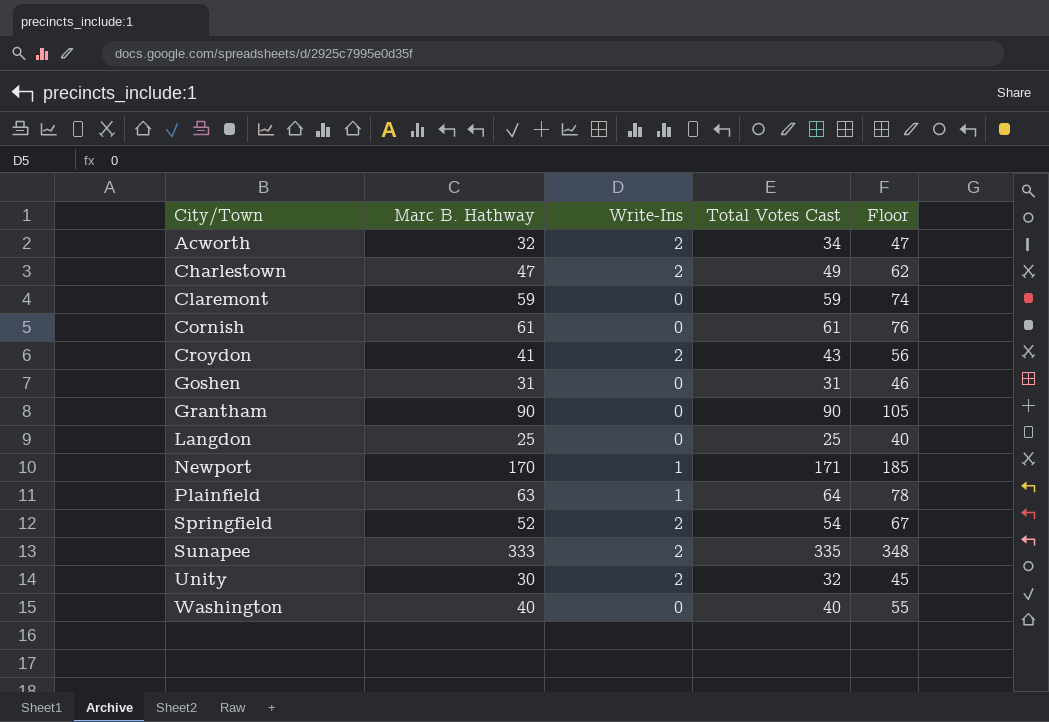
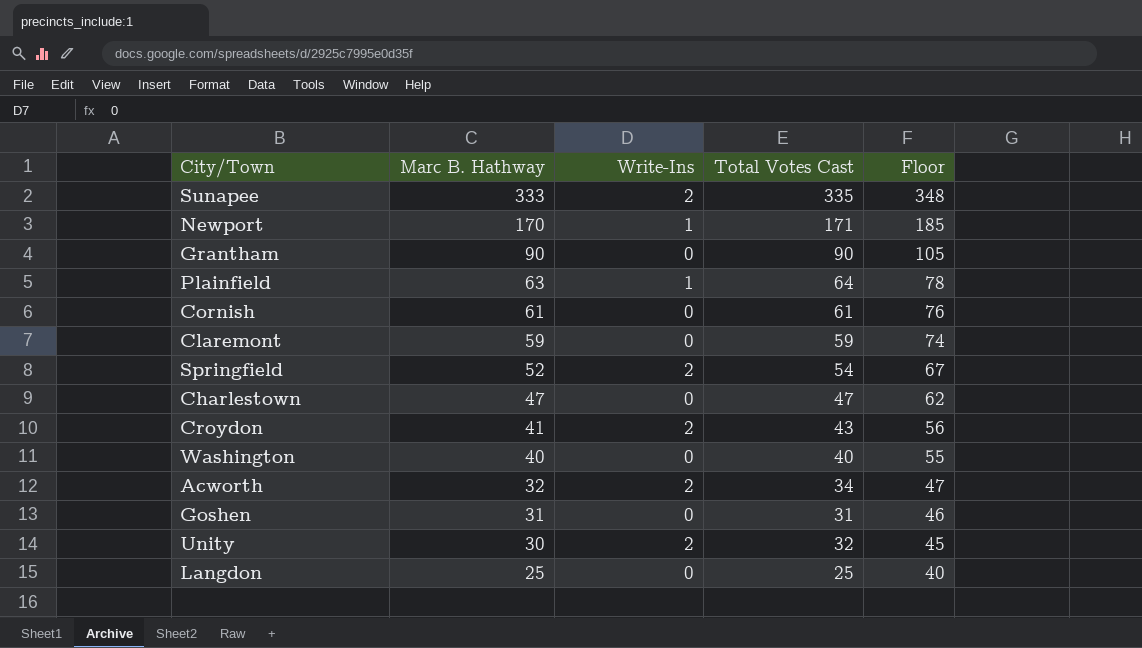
row order: City/Town ascending -> Marc B. Hathway descending
Charlestown | Write-Ins: 2 -> 0
Charlestown | Total Votes Cast: 49 -> 47

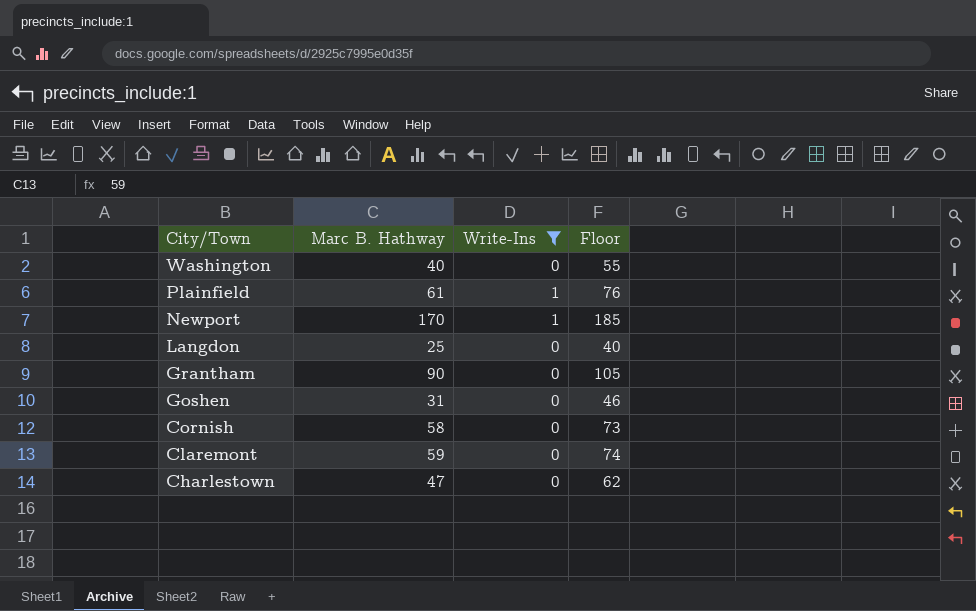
filter: none -> Write-Ins != 2
row order: Marc B. Hathway descending -> City/Town descending
column Total Votes Cast | formula: [Marc B. Hathway] + [Write-Ins] -> none
Plainfield | Marc B. Hathway: 63 -> 61
Plainfield | Floor: 78 -> 76
Cornish | Marc B. Hathway: 61 -> 58
Cornish | Floor: 76 -> 73

